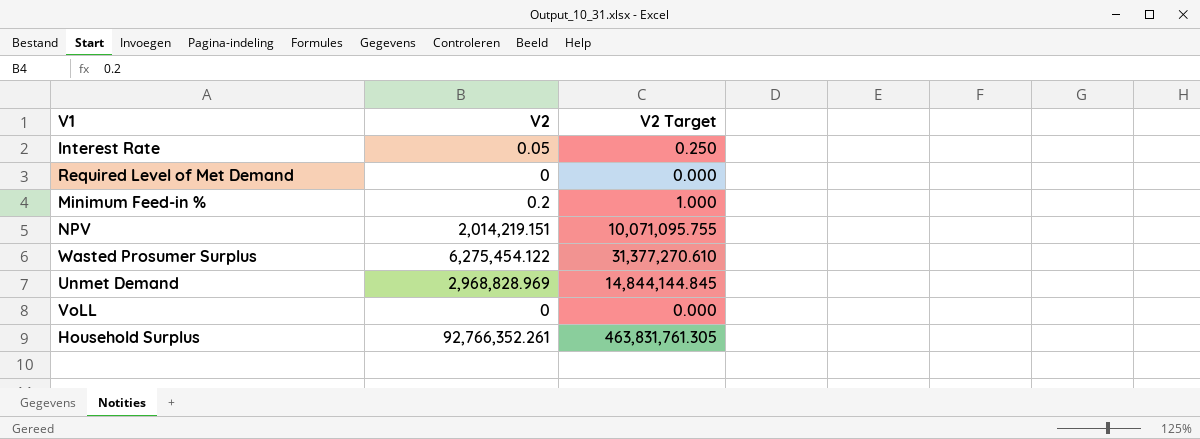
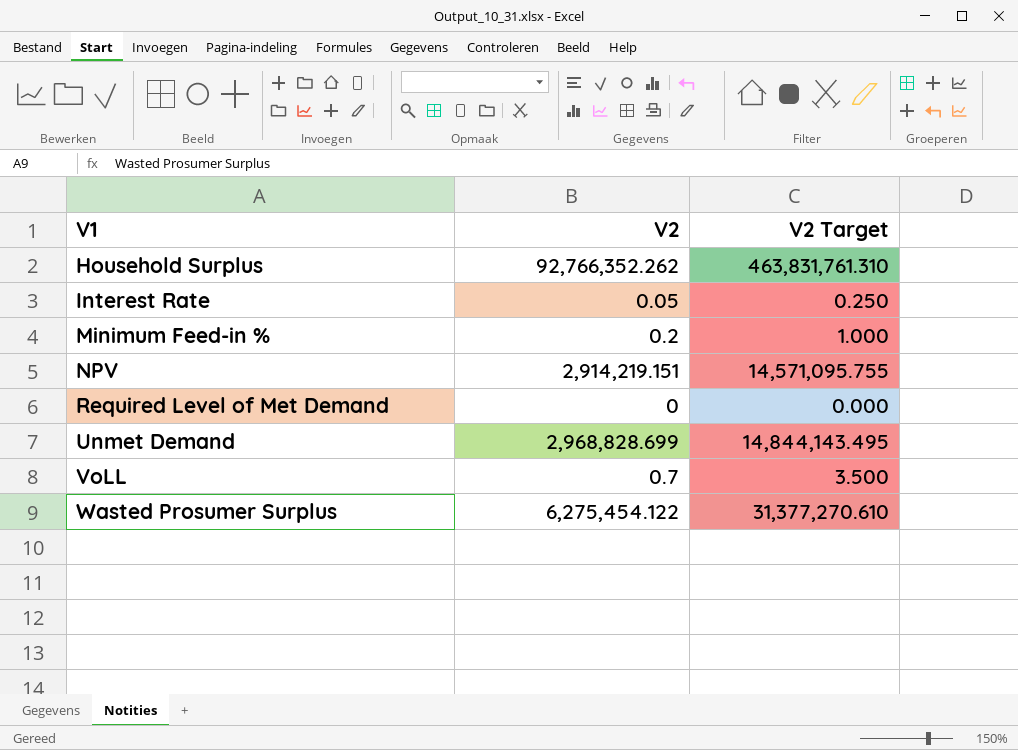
row order: none -> V1 ascending
Household Surplus | V2: 92,766,352.261 -> 92,766,352.262
Household Surplus | V2 Target: 463,831,761.305 -> 463,831,761.310
NPV | V2: 2,014,219.151 -> 2,914,219.151
NPV | V2 Target: 10,071,095.755 -> 14,571,095.755
Unmet Demand | V2: 2,968,828.969 -> 2,968,828.699
Unmet Demand | V2 Target: 14,844,144.845 -> 14,844,143.495
VoLL | V2: 0 -> 0.7
VoLL | V2 Target: 0.000 -> 3.500

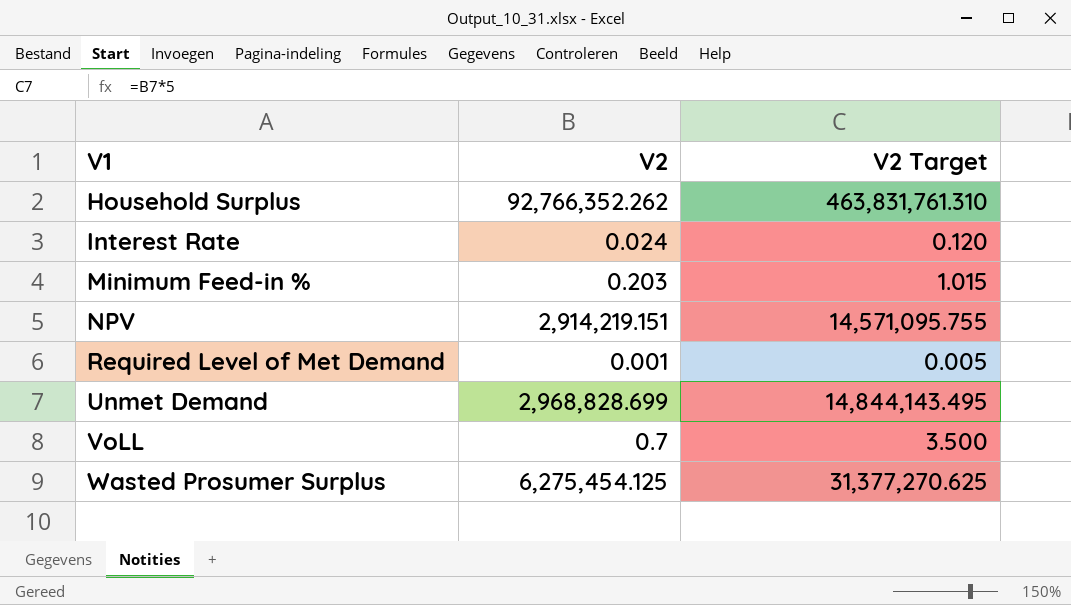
Interest Rate | V2: 0.05 -> 0.024
Interest Rate | V2 Target: 0.250 -> 0.120
Minimum Feed-in % | V2: 0.2 -> 0.203
Minimum Feed-in % | V2 Target: 1.000 -> 1.015
Required Level of Met Demand | V2: 0 -> 0.001
Required Level of Met Demand | V2 Target: 0.000 -> 0.005
Wasted Prosumer Surplus | V2: 6,275,454.122 -> 6,275,454.125
Wasted Prosumer Surplus | V2 Target: 31,377,270.610 -> 31,377,270.625

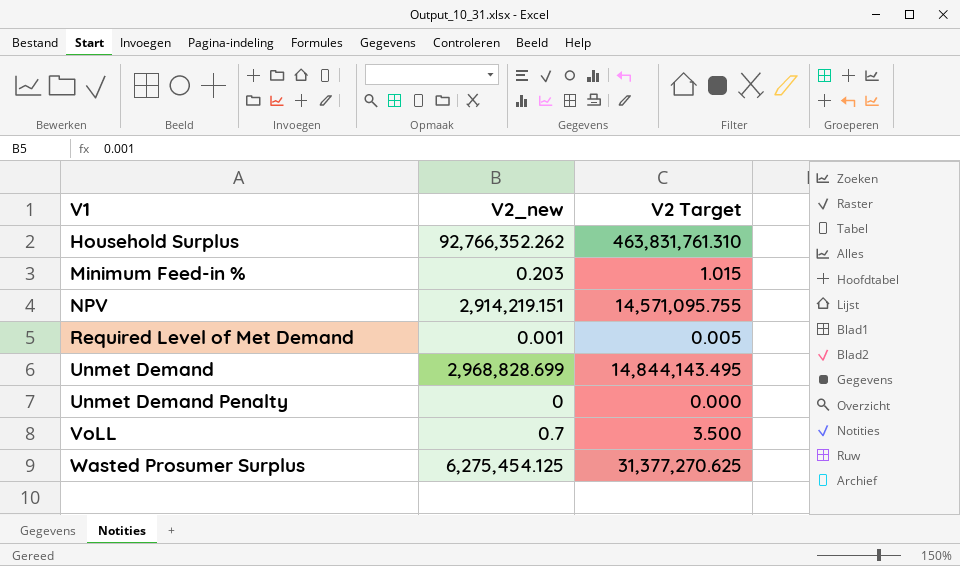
column name: V2 -> V2_new
row Interest Rate: 0.024 | 0.120 -> none
row Unmet Demand Penalty: none -> 0 | 0.000

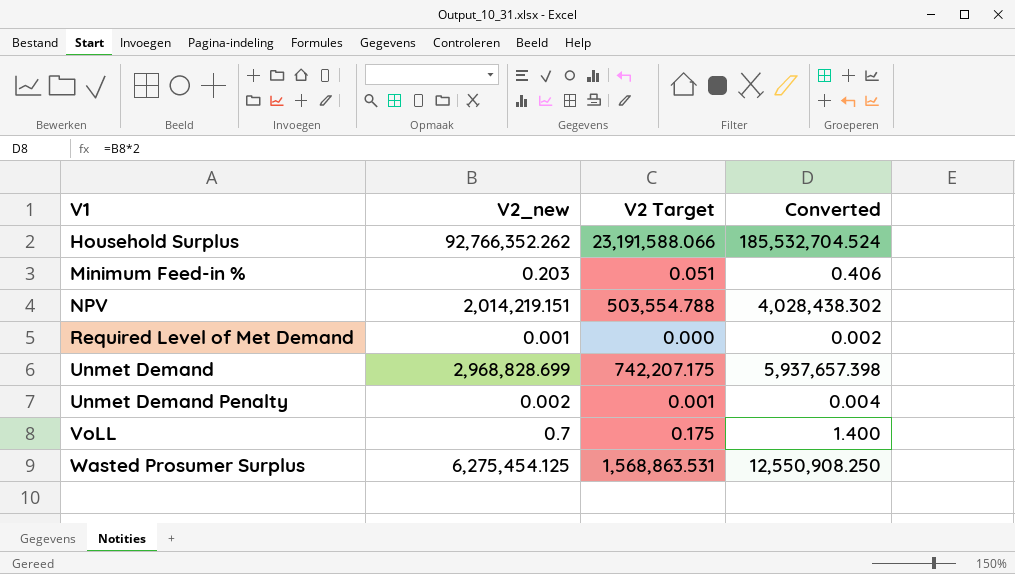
column V2 Target | formula: [V2_new] * 5 -> [V2_new] * 0.25
column Converted | formula: none -> [V2_new] * 2
NPV | V2_new: 2,914,219.151 -> 2,014,219.151
Unmet Demand Penalty | V2_new: 0 -> 0.002

